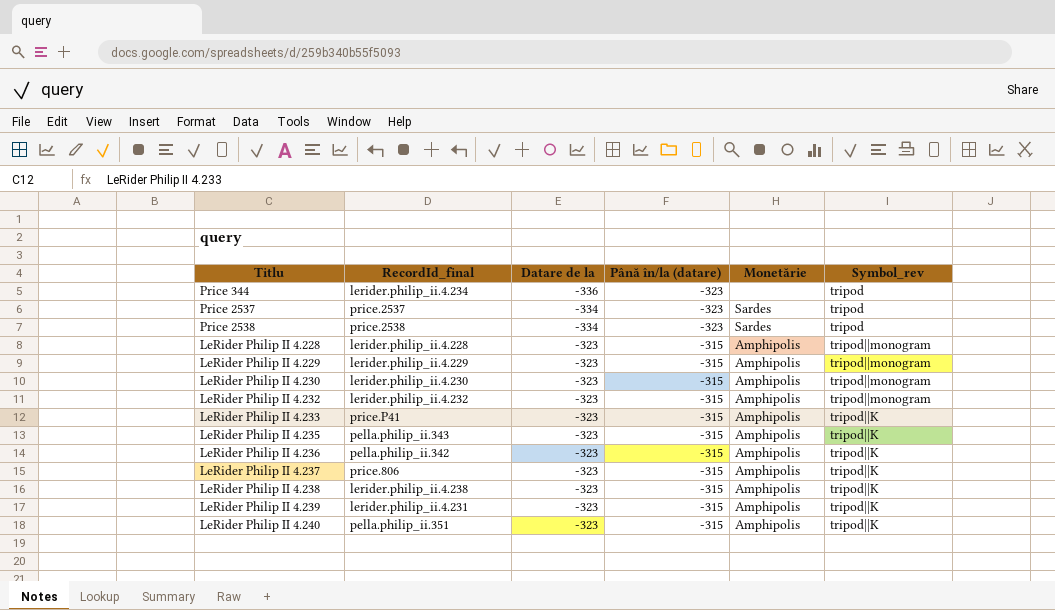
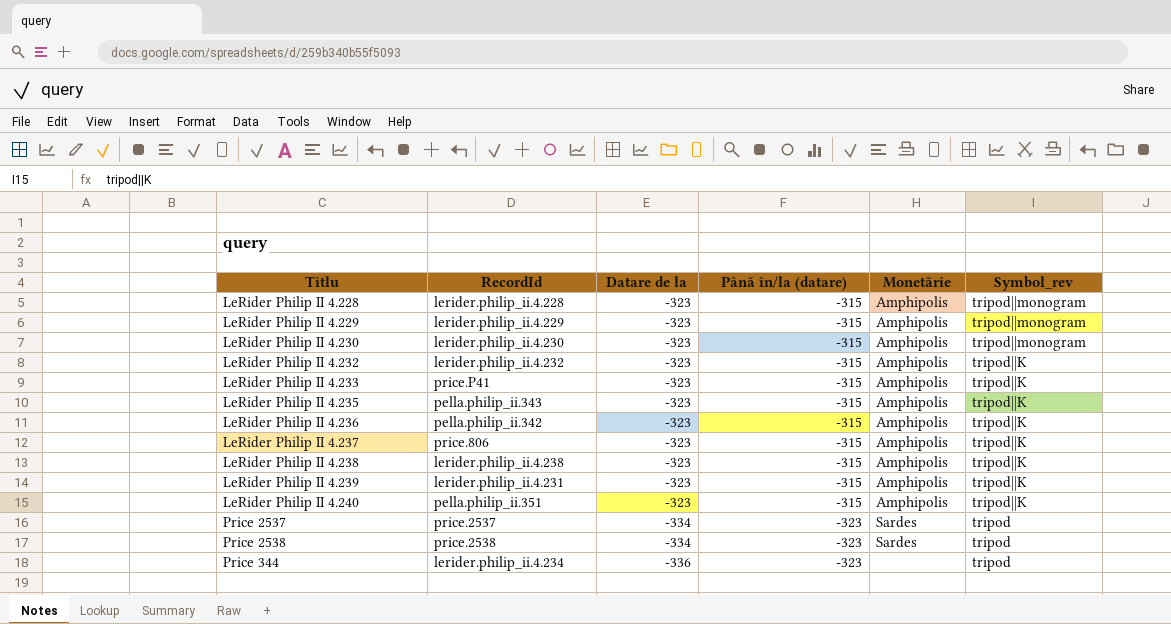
row order: Datare de la ascending -> Datare de la descending
column name: RecordId_final -> RecordId
LeRider Philip II 4.232 | Symbol_rev: tripod||monogram -> tripod||Κ

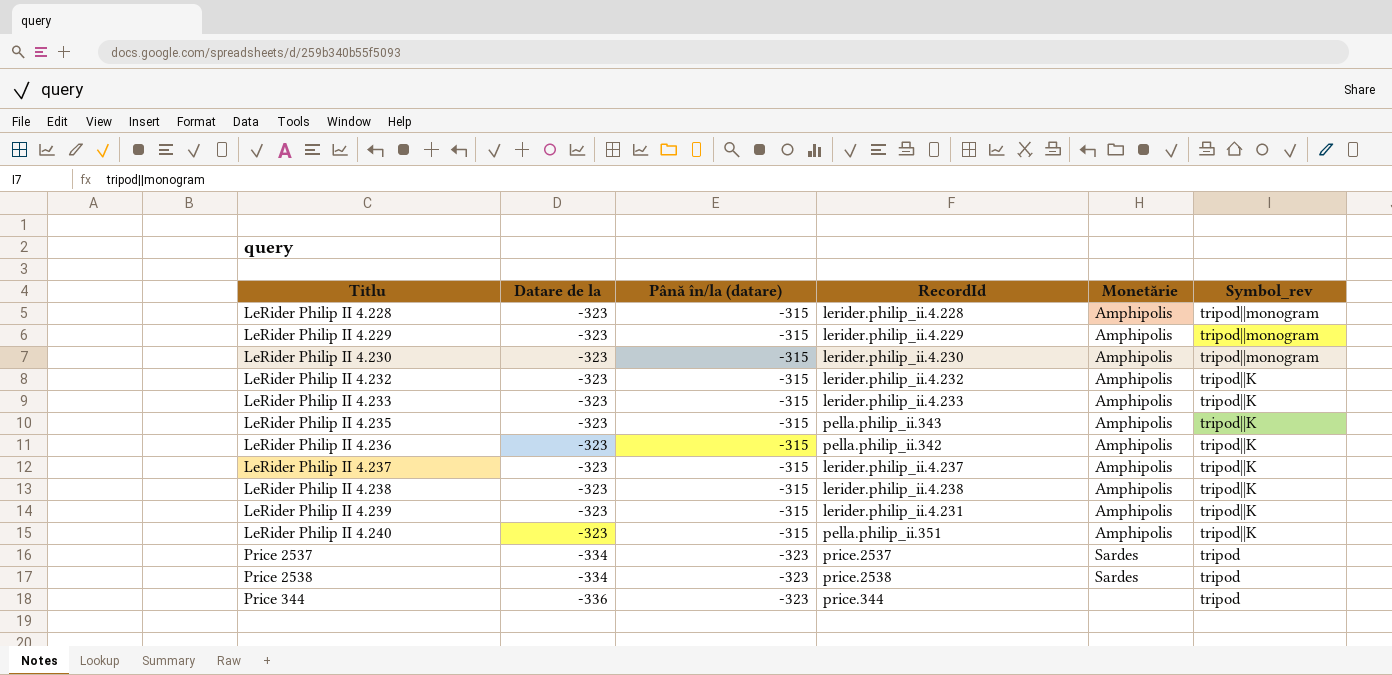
column RecordId | position: 2 -> 4
LeRider Philip II 4.233 | RecordId: price.P41 -> lerider.philip_ii.4.233
LeRider Philip II 4.237 | RecordId: price.806 -> lerider.philip_ii.4.237
Price 344 | RecordId: lerider.philip_ii.4.234 -> price.344

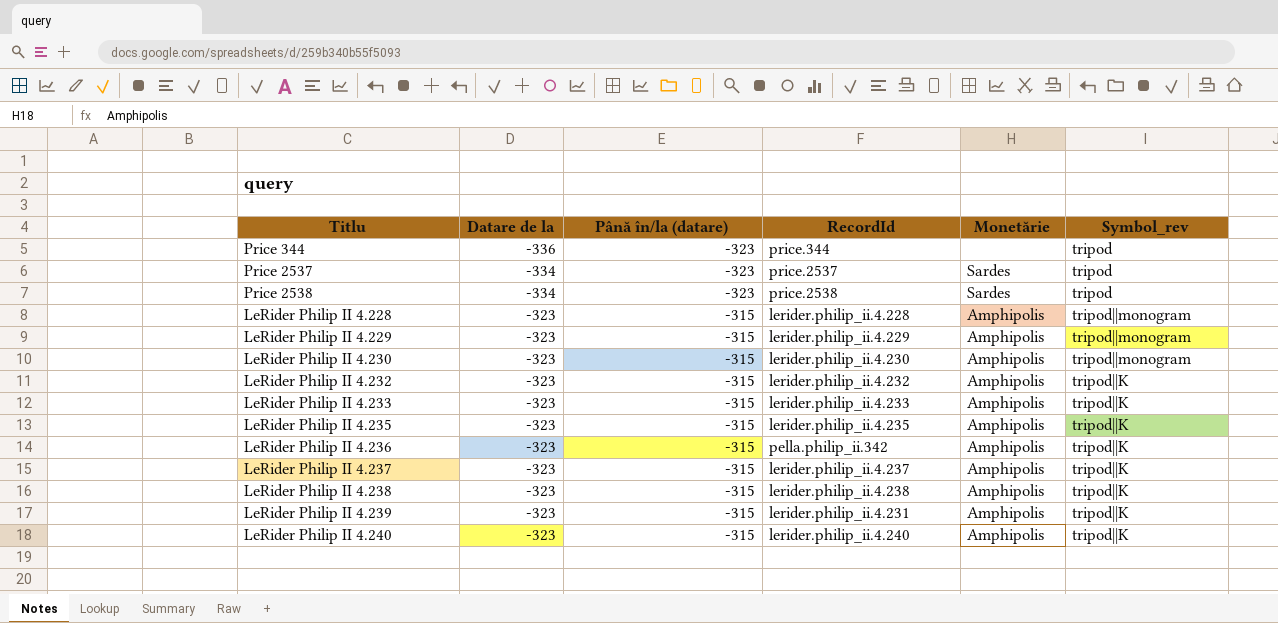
row order: Datare de la descending -> Datare de la ascending
LeRider Philip II 4.235 | RecordId: pella.philip_ii.343 -> lerider.philip_ii.4.235
LeRider Philip II 4.240 | RecordId: pella.philip_ii.351 -> lerider.philip_ii.4.240

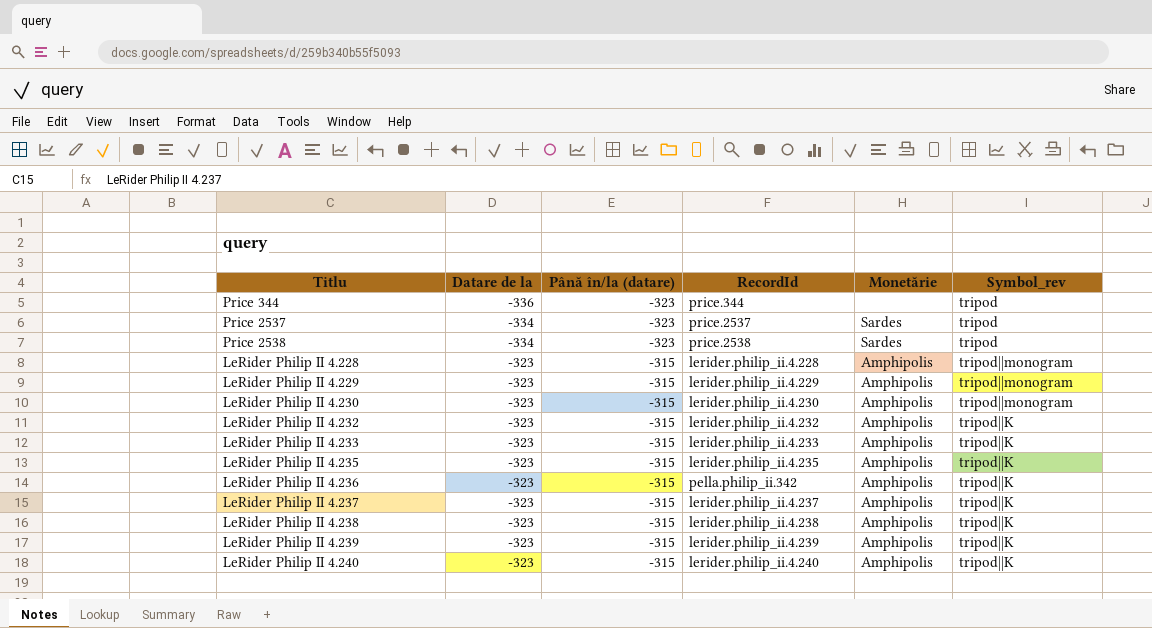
LeRider Philip II 4.239 | RecordId: lerider.philip_ii.4.231 -> lerider.philip_ii.4.239

